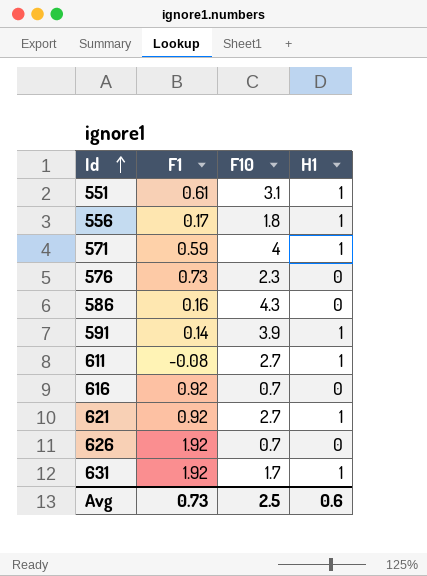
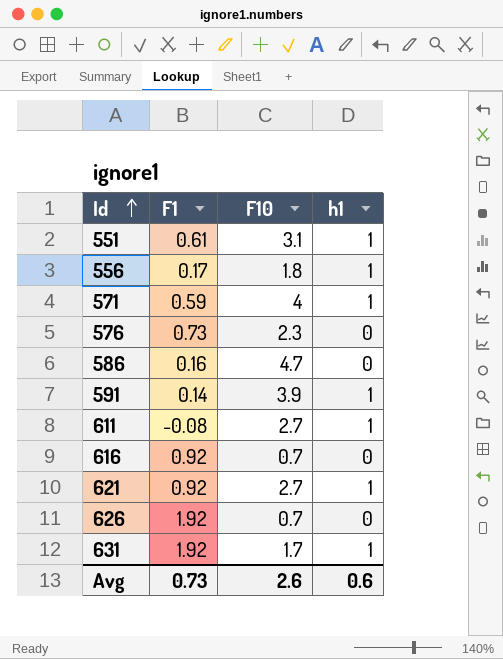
column name: H1 -> h1
586 | F10: 4.3 -> 4.7
Avg | F10: 2.5 -> 2.6

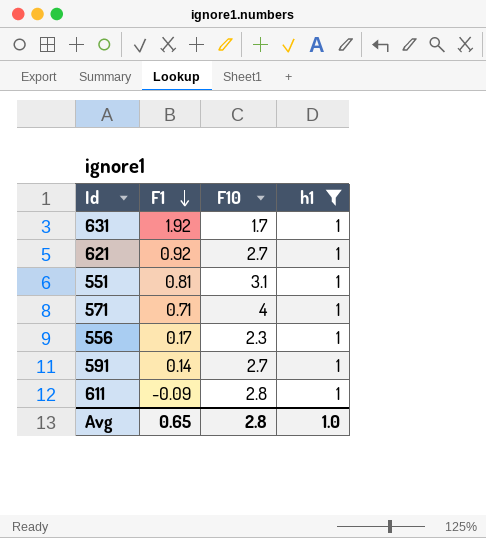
filter: none -> h1 = 1
row order: Id ascending -> F1 descending
551 | F1: 0.61 -> 0.81
571 | F1: 0.59 -> 0.71
556 | F10: 1.8 -> 2.3
591 | F10: 3.9 -> 2.7
611 | F1: -0.08 -> -0.09
611 | F10: 2.7 -> 2.8
Avg | F1: 0.73 -> 0.65
Avg | F10: 2.6 -> 2.8
Avg | h1: 0.6 -> 1.0

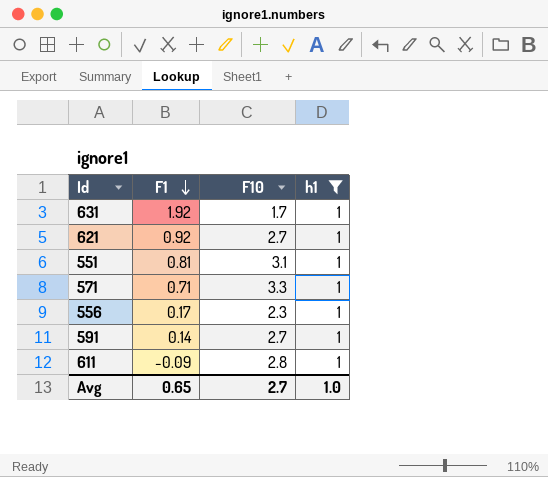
571 | F10: 4 -> 3.3
Avg | F10: 2.8 -> 2.7

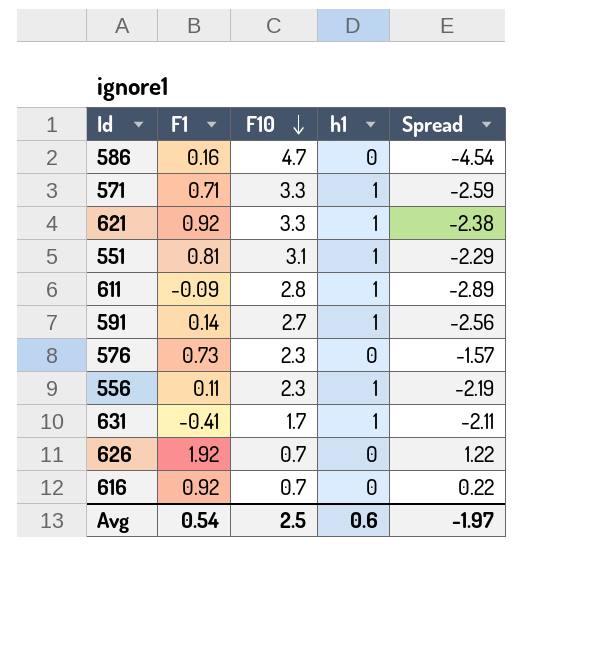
filter: h1 = 1 -> none
row order: F1 descending -> F10 descending
column Spread | formula: none -> [F1] - [F10]
621 | F10: 2.7 -> 3.3
556 | F1: 0.17 -> 0.11
631 | F1: 1.92 -> -0.41
Avg | F1: 0.65 -> 0.54
Avg | F10: 2.7 -> 2.5
Avg | h1: 1.0 -> 0.6

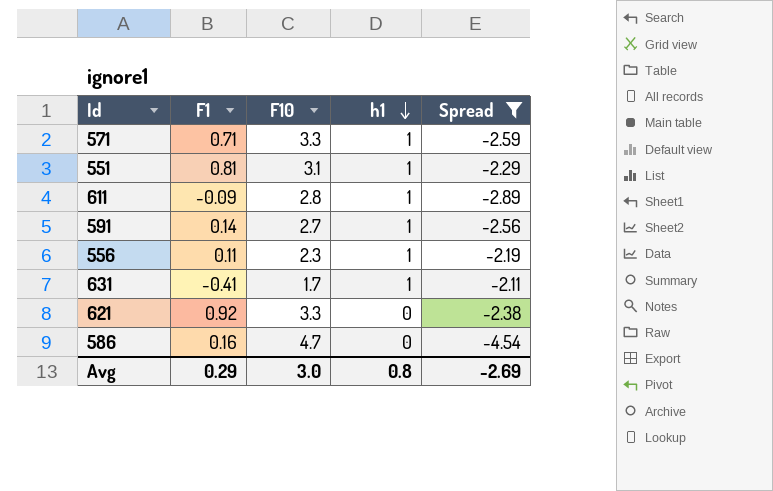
filter: none -> Spread <= -2.11
row order: F10 descending -> h1 descending
621 | h1: 1 -> 0
Avg | F1: 0.54 -> 0.29
Avg | F10: 2.5 -> 3.0
Avg | h1: 0.6 -> 0.8
Avg | Spread: -1.97 -> -2.69

